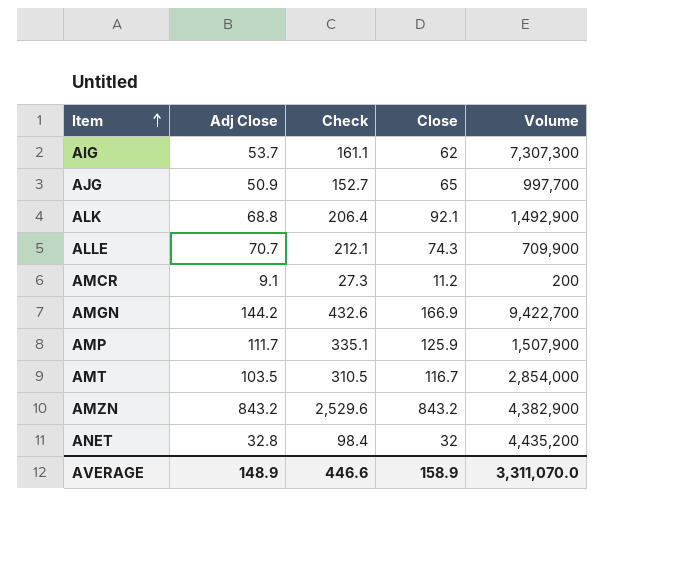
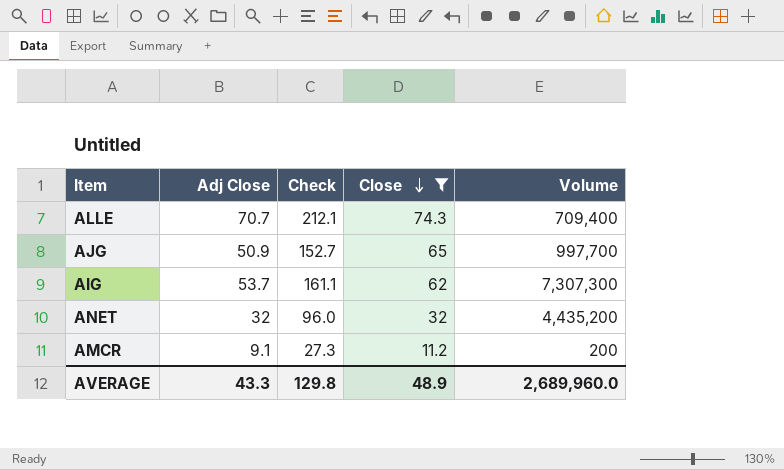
filter: none -> Close <= 74.3
row order: Item ascending -> Close descending
ALLE | Volume: 709,900 -> 709,400
ANET | Adj Close: 32.8 -> 32
ANET | Check: 98.4 -> 96.0
AVERAGE | Adj Close: 148.9 -> 43.3
AVERAGE | Check: 446.6 -> 129.8
AVERAGE | Close: 158.9 -> 48.9
AVERAGE | Volume: 3,311,070.0 -> 2,689,960.0

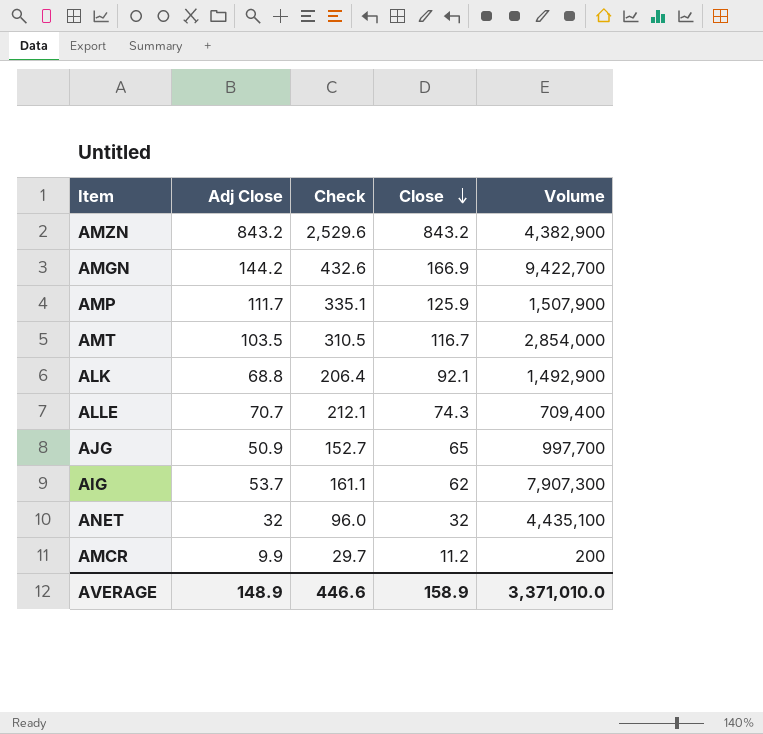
filter: Close <= 74.3 -> none
AIG | Volume: 7,307,300 -> 7,907,300
ANET | Volume: 4,435,200 -> 4,435,100
AMCR | Adj Close: 9.1 -> 9.9
AMCR | Check: 27.3 -> 29.7
AVERAGE | Adj Close: 43.3 -> 148.9
AVERAGE | Check: 129.8 -> 446.6
AVERAGE | Close: 48.9 -> 158.9
AVERAGE | Volume: 2,689,960.0 -> 3,371,010.0

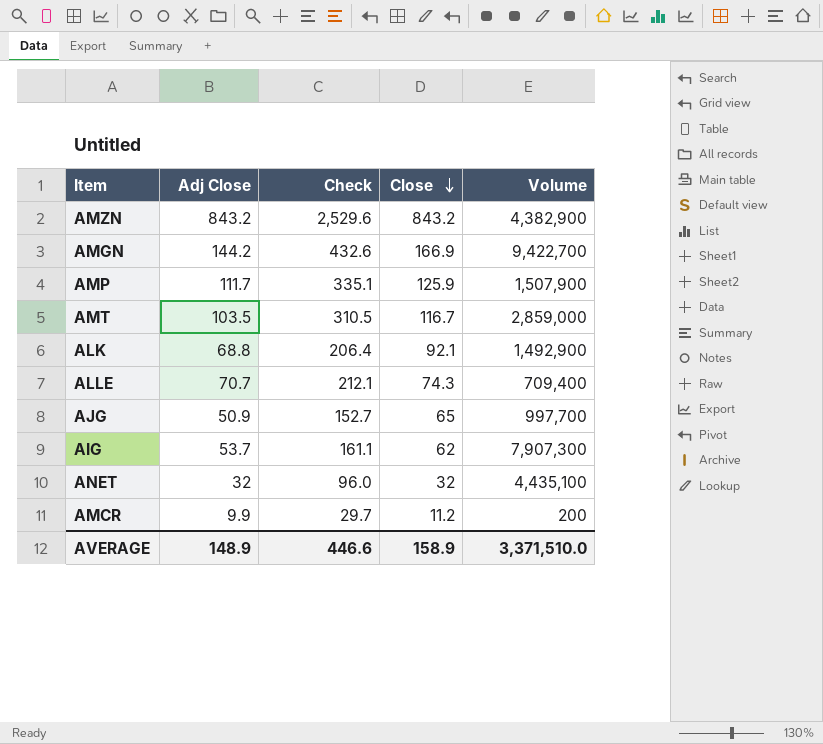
AMT | Volume: 2,854,000 -> 2,859,000
AVERAGE | Volume: 3,371,010.0 -> 3,371,510.0

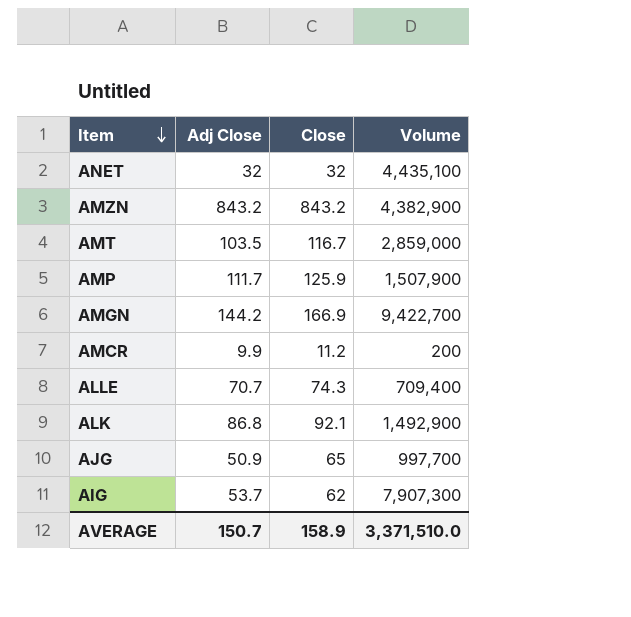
row order: Close descending -> Item descending
column Check | formula: [Adj Close] * 3 -> none
ALK | Adj Close: 68.8 -> 86.8
AVERAGE | Adj Close: 148.9 -> 150.7

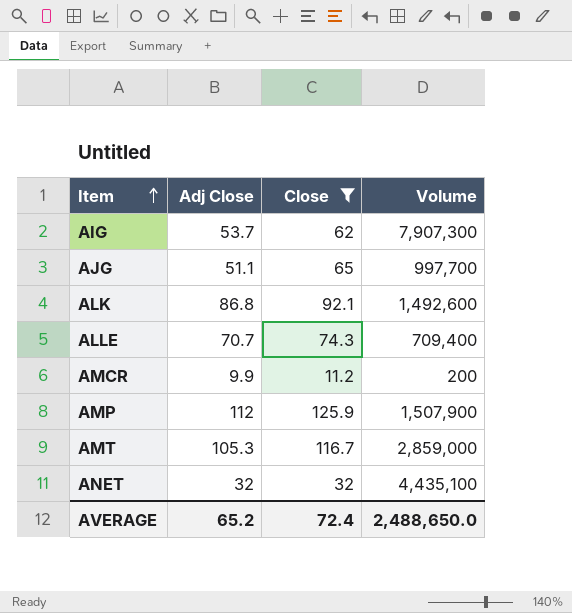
filter: none -> Close <= 125.9
row order: Item descending -> Item ascending
AJG | Adj Close: 50.9 -> 51.1
ALK | Volume: 1,492,900 -> 1,492,600
AMP | Adj Close: 111.7 -> 112
AMT | Adj Close: 103.5 -> 105.3
AVERAGE | Adj Close: 150.7 -> 65.2
AVERAGE | Close: 158.9 -> 72.4
AVERAGE | Volume: 3,371,510.0 -> 2,488,650.0

